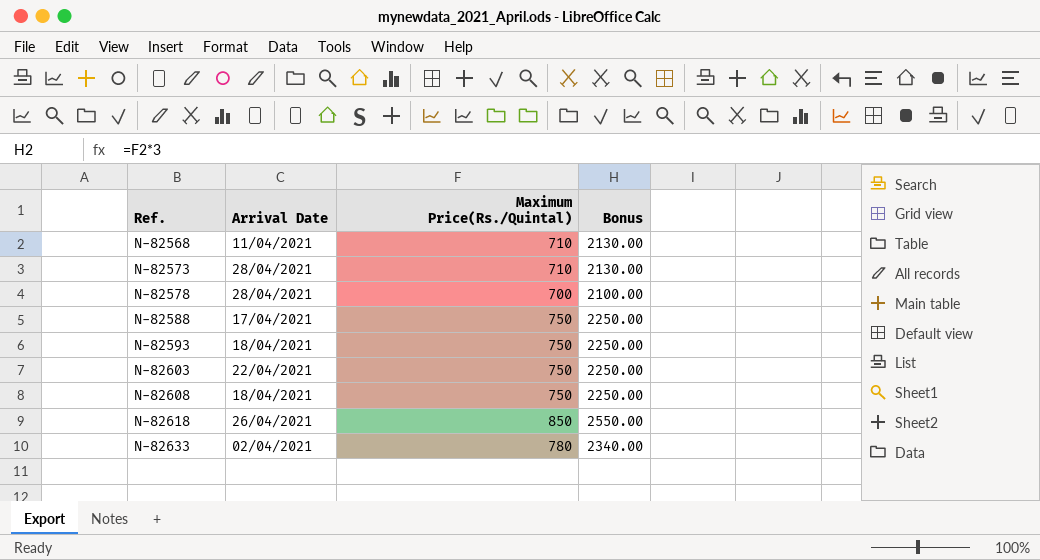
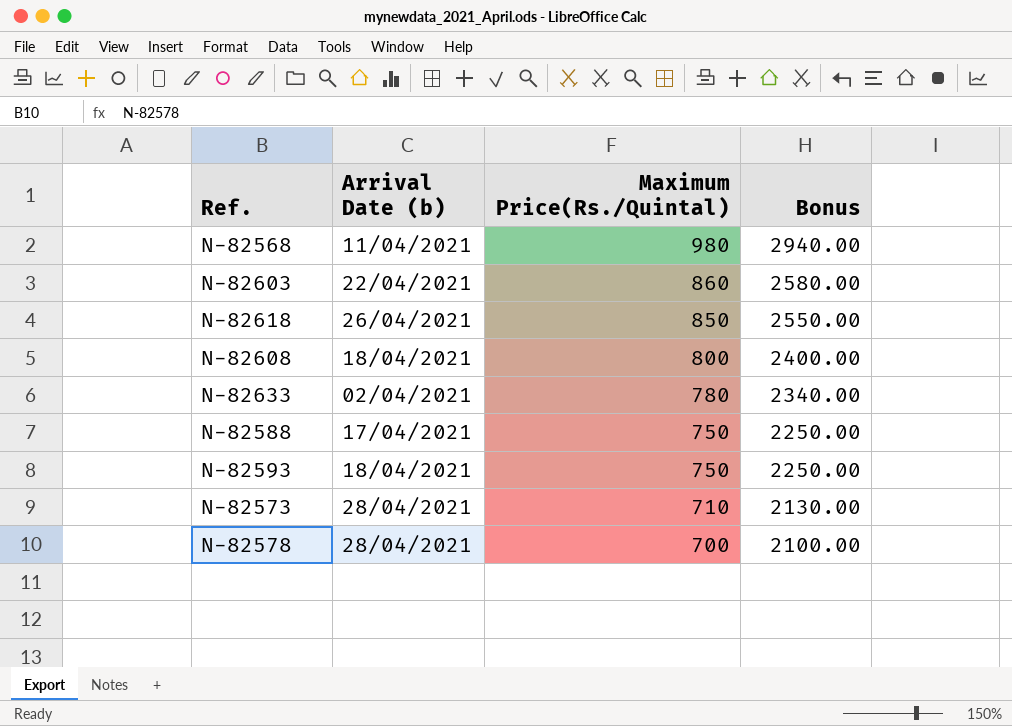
row order: Ref. ascending -> Maximum Price(Rs./Quintal) descending
column name: Arrival Date -> Arrival Date (b)
N-82568 | Maximum Price(Rs./Quintal): 710 -> 980
N-82568 | Bonus: 2130.00 -> 2940.00
N-82603 | Maximum Price(Rs./Quintal): 750 -> 860
N-82603 | Bonus: 2250.00 -> 2580.00
N-82608 | Maximum Price(Rs./Quintal): 750 -> 800
N-82608 | Bonus: 2250.00 -> 2400.00

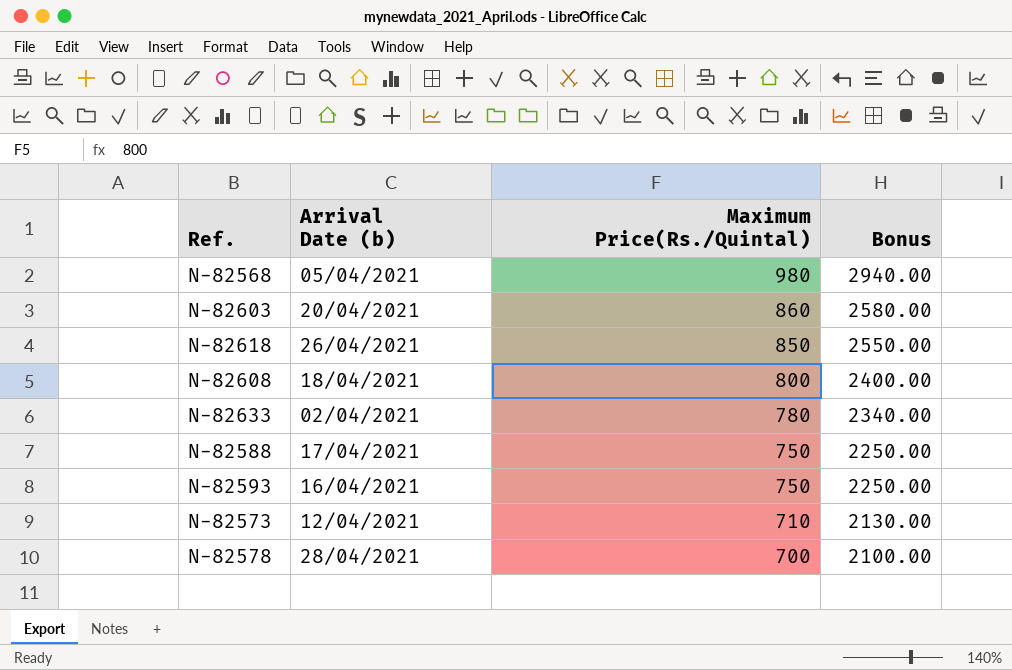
N-82568 | Arrival Date (b): 11/04/2021 -> 05/04/2021
N-82603 | Arrival Date (b): 22/04/2021 -> 20/04/2021
N-82593 | Arrival Date (b): 18/04/2021 -> 16/04/2021
N-82573 | Arrival Date (b): 28/04/2021 -> 12/04/2021

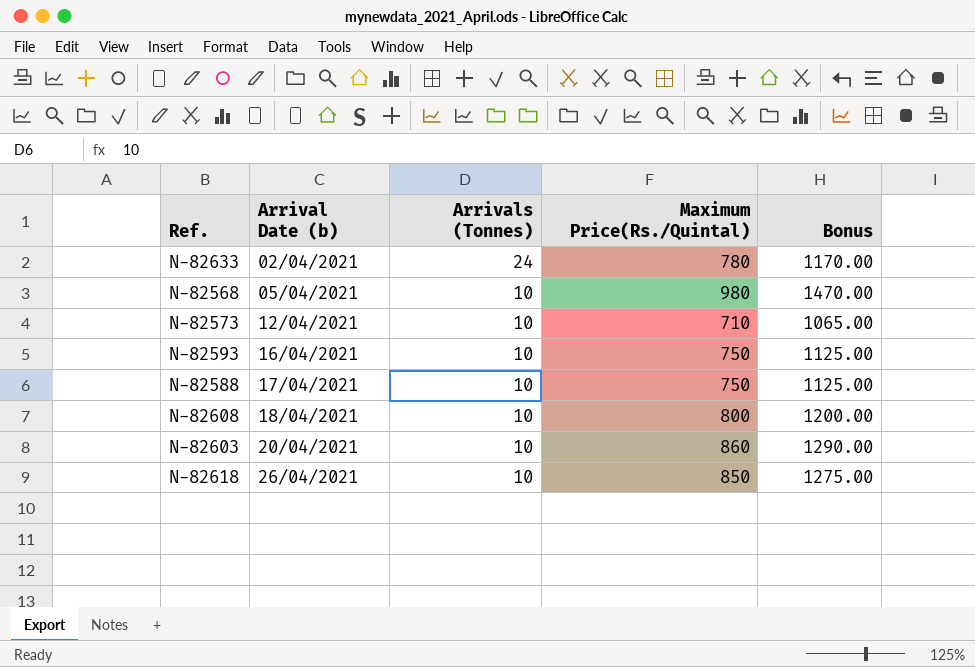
row order: Maximum Price(Rs./Quintal) descending -> Arrival Date (b) ascending
column Arrivals (Tonnes) | position: none -> 3
column Bonus | formula: [Maximum Price(Rs./Quintal)] * 3 -> [Maximum Price(Rs./Quintal)] * 1.5
row N-82578: 28/04/2021 | 700 | 2100.00 -> none

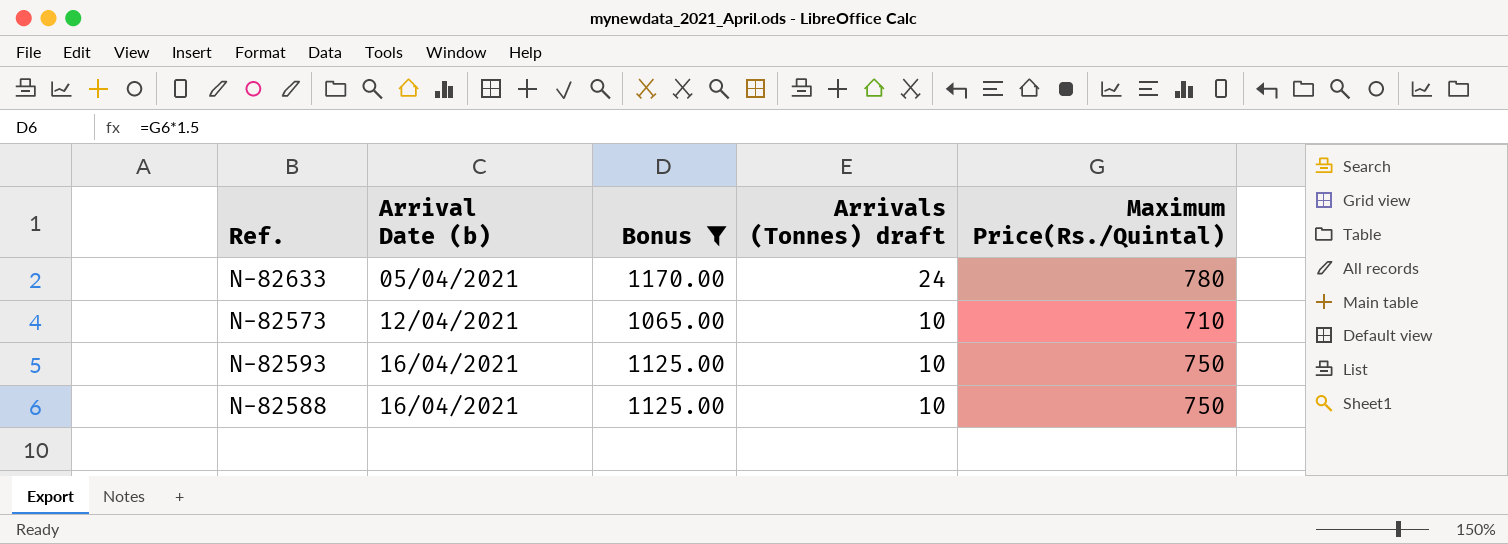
filter: none -> Bonus <= 1170.00
column Bonus | position: 5 -> 3
column name: Arrivals (Tonnes) -> Arrivals (Tonnes) draft
N-82633 | Arrival Date (b): 02/04/2021 -> 05/04/2021
N-82588 | Arrival Date (b): 17/04/2021 -> 16/04/2021

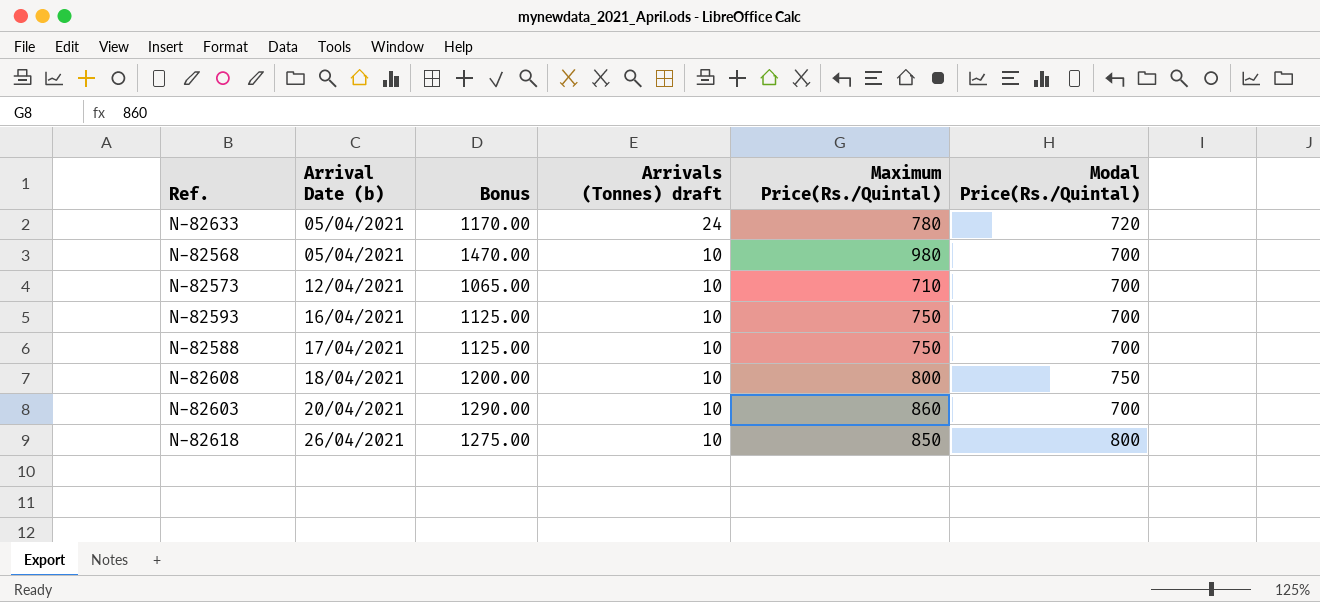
filter: Bonus <= 1170.00 -> none
column Modal Price(Rs./Quintal) | position: none -> 6
N-82588 | Arrival Date (b): 16/04/2021 -> 17/04/2021

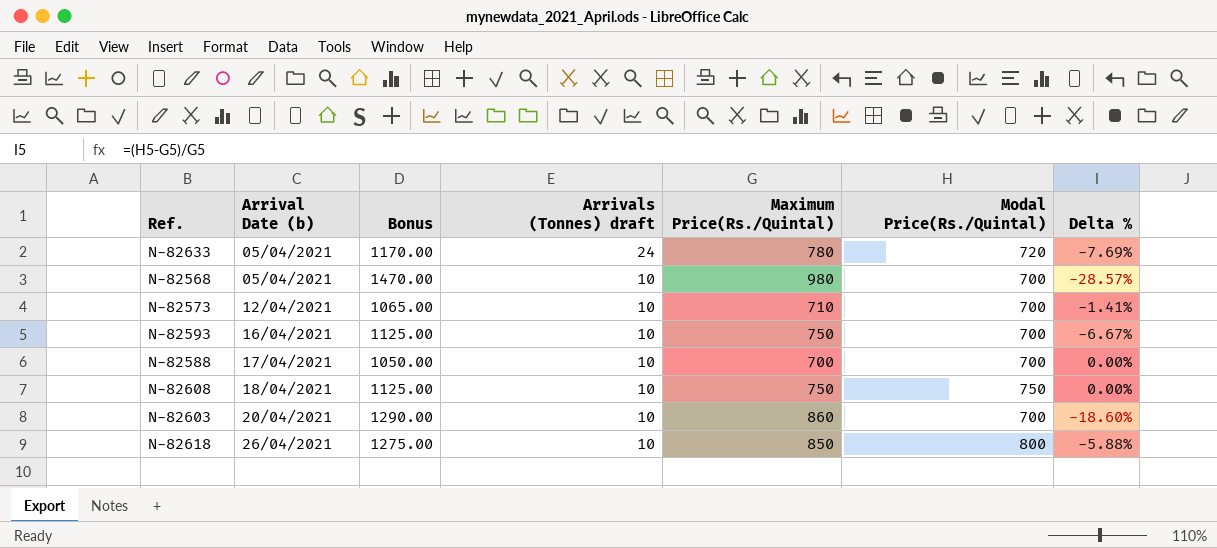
column Delta % | formula: none -> ([Modal Price(Rs./Quintal)] - [Maximum Price(Rs./Quintal)]) / [Maximum Price(Rs./Quintal)]
N-82588 | Bonus: 1125.00 -> 1050.00
N-82588 | Maximum Price(Rs./Quintal): 750 -> 700
N-82608 | Bonus: 1200.00 -> 1125.00
N-82608 | Maximum Price(Rs./Quintal): 800 -> 750

